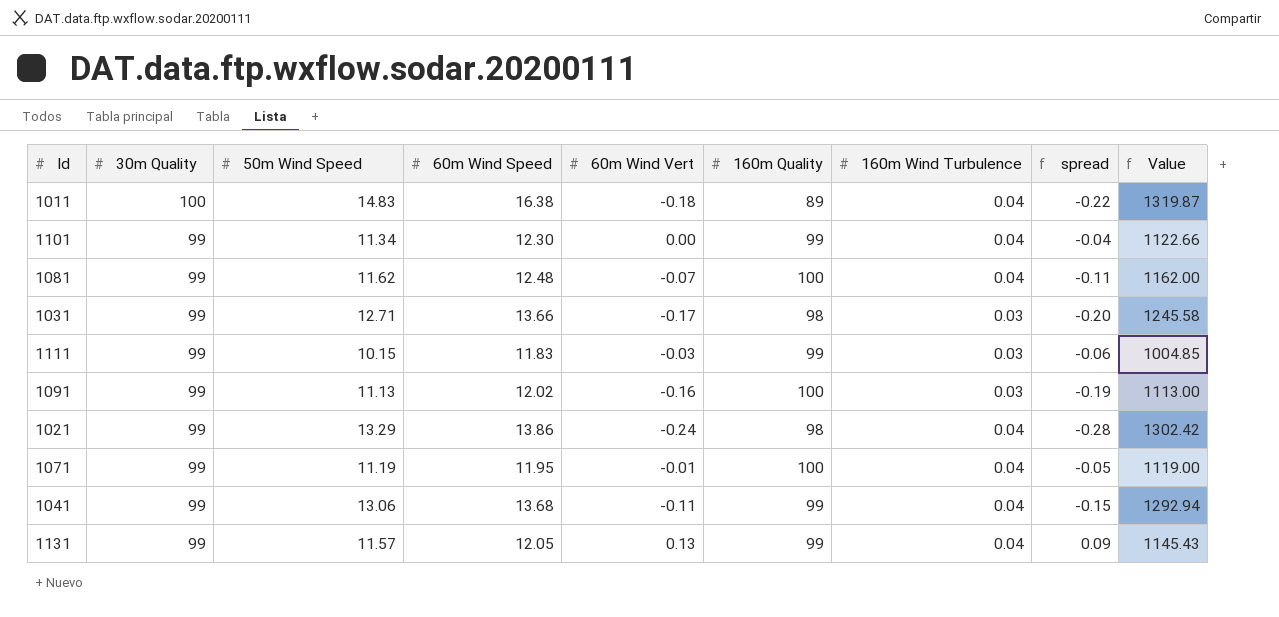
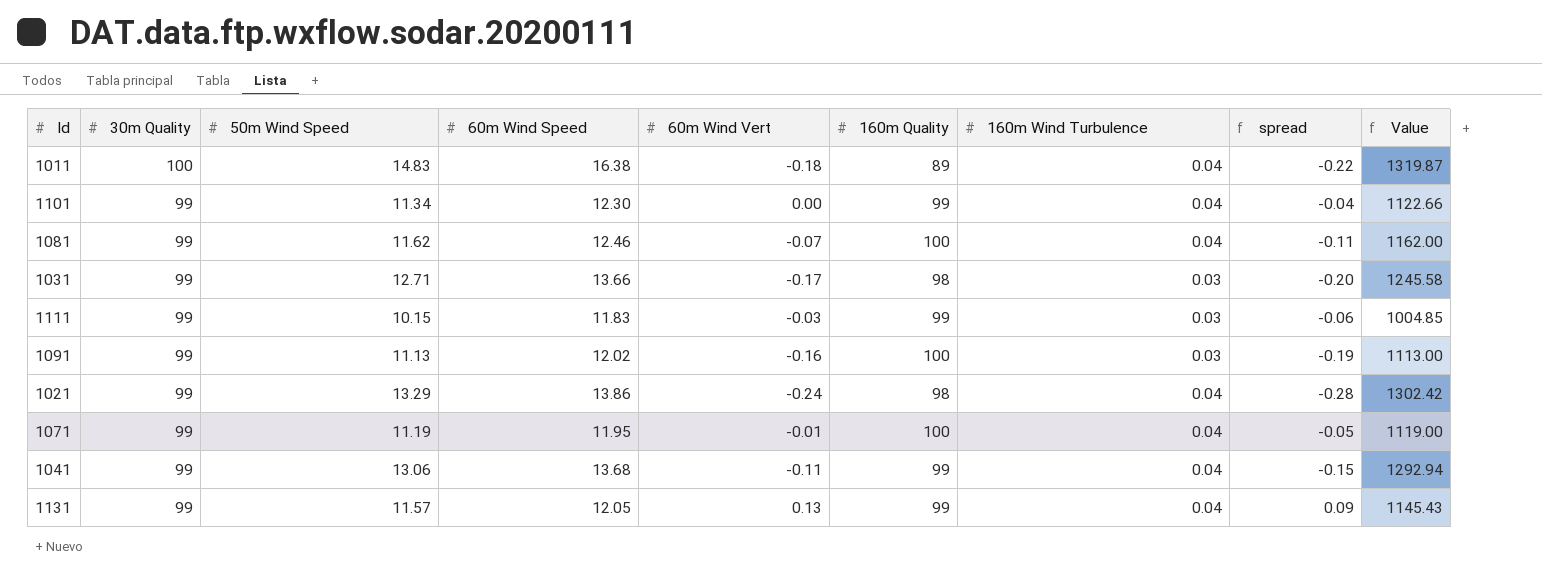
1081 | 60m Wind Speed: 12.48 -> 12.46

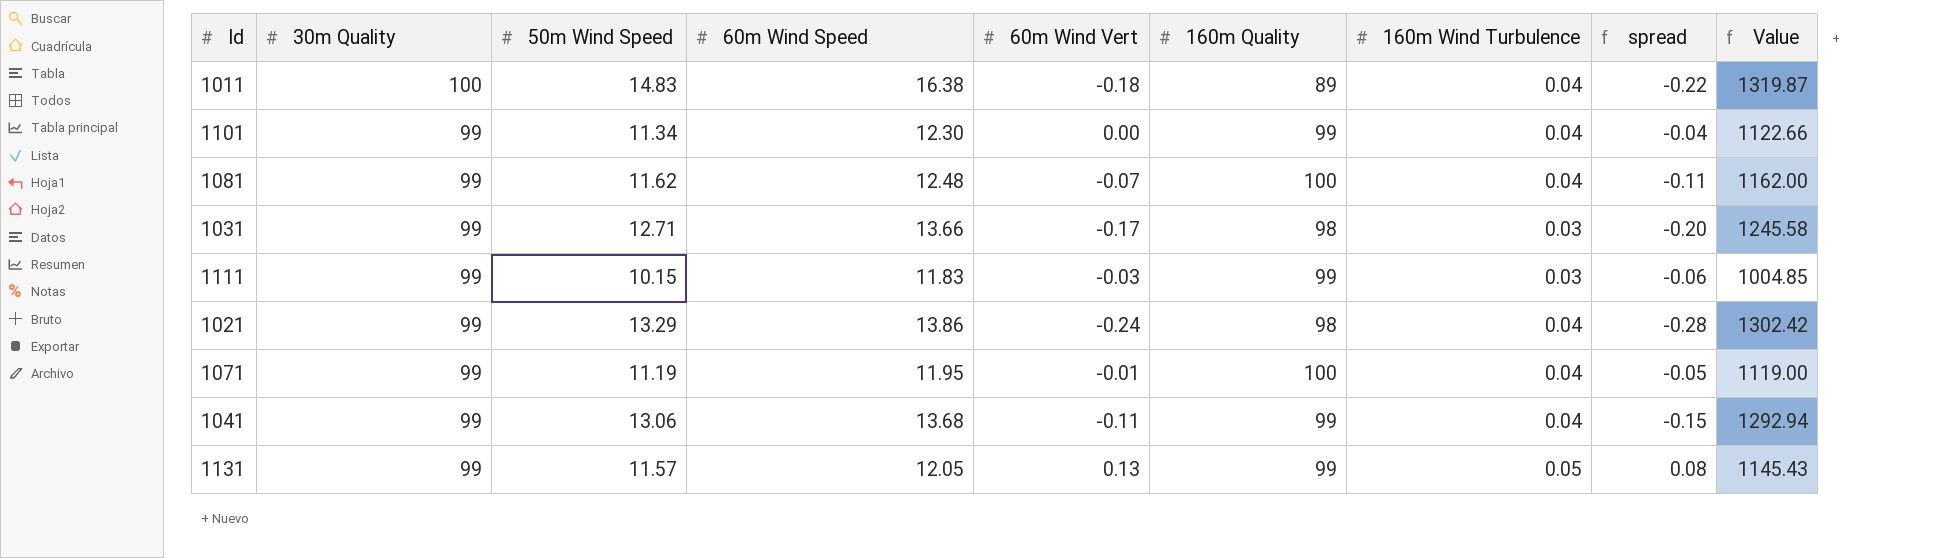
row 1091: 99 | 11.13 | 12.02 | -0.16 | 100 | 0.03 | -0.19 | 1113.00 -> none
1081 | 60m Wind Speed: 12.46 -> 12.48
1131 | 160m Wind Turbulence: 0.04 -> 0.05
1131 | spread: 0.09 -> 0.08

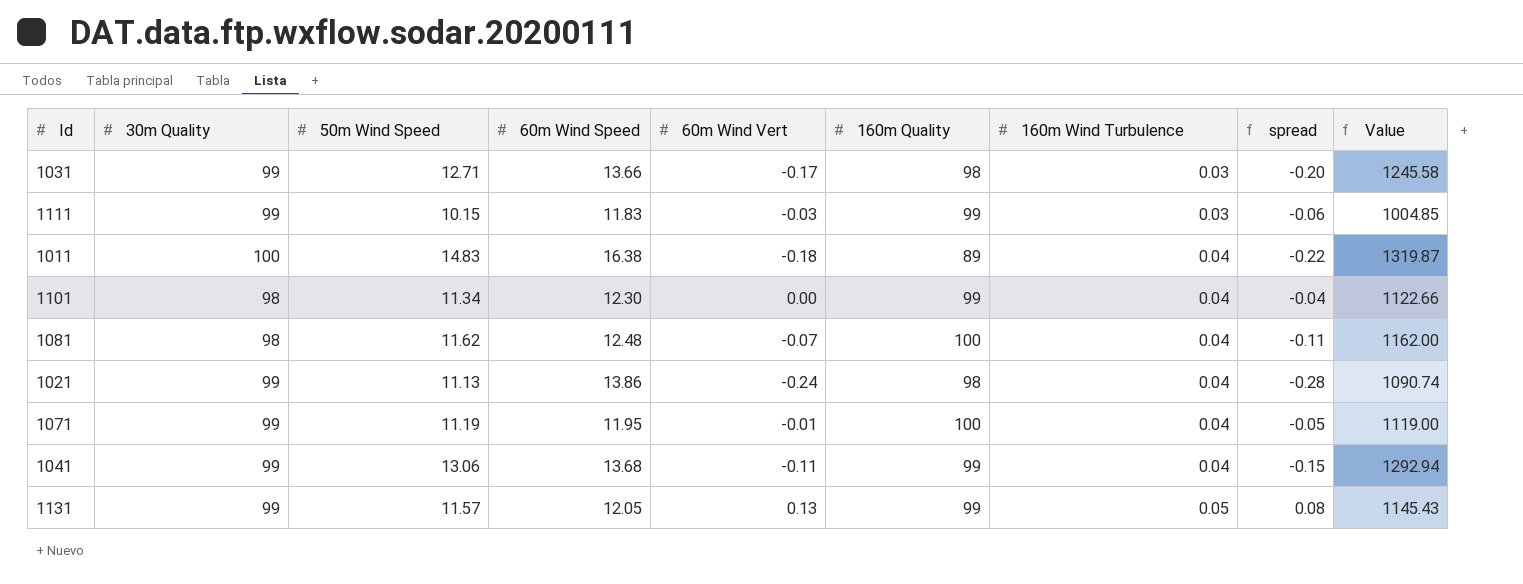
row order: 30m Quality descending -> 160m Wind Turbulence ascending
1101 | 30m Quality: 99 -> 98
1081 | 30m Quality: 99 -> 98
1021 | 50m Wind Speed: 13.29 -> 11.13
1021 | Value: 1302.42 -> 1090.74

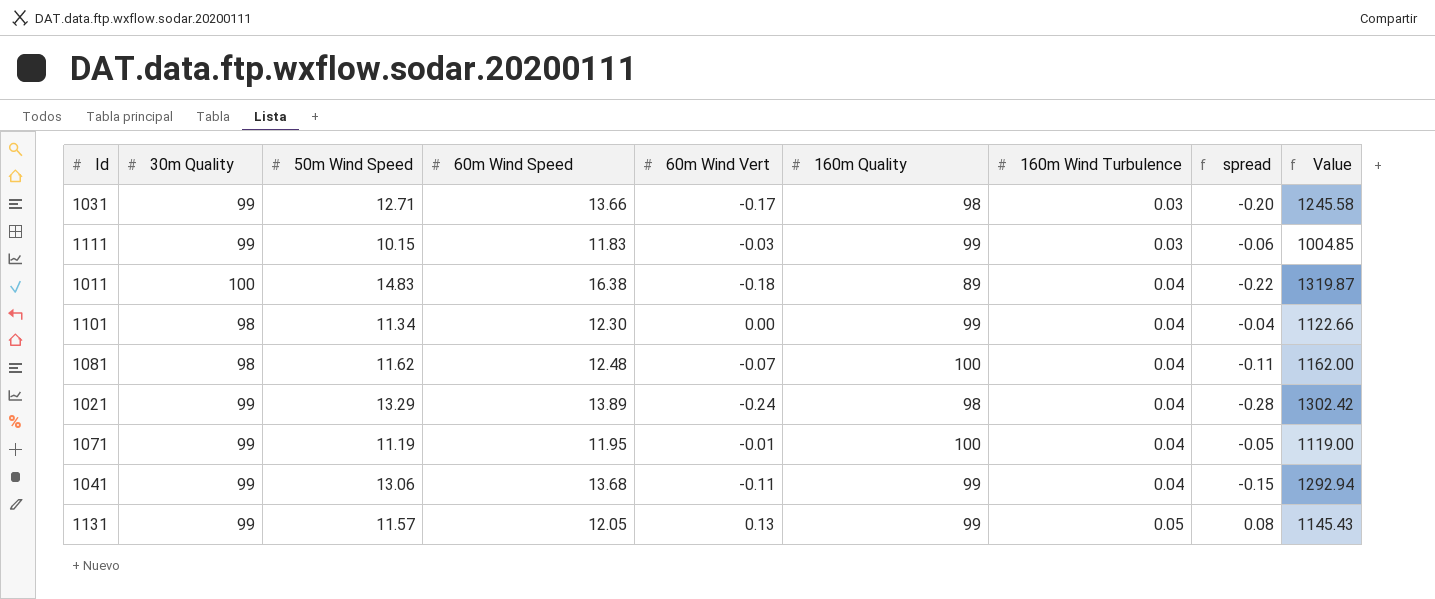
1021 | 50m Wind Speed: 11.13 -> 13.29
1021 | 60m Wind Speed: 13.86 -> 13.89
1021 | Value: 1090.74 -> 1302.42

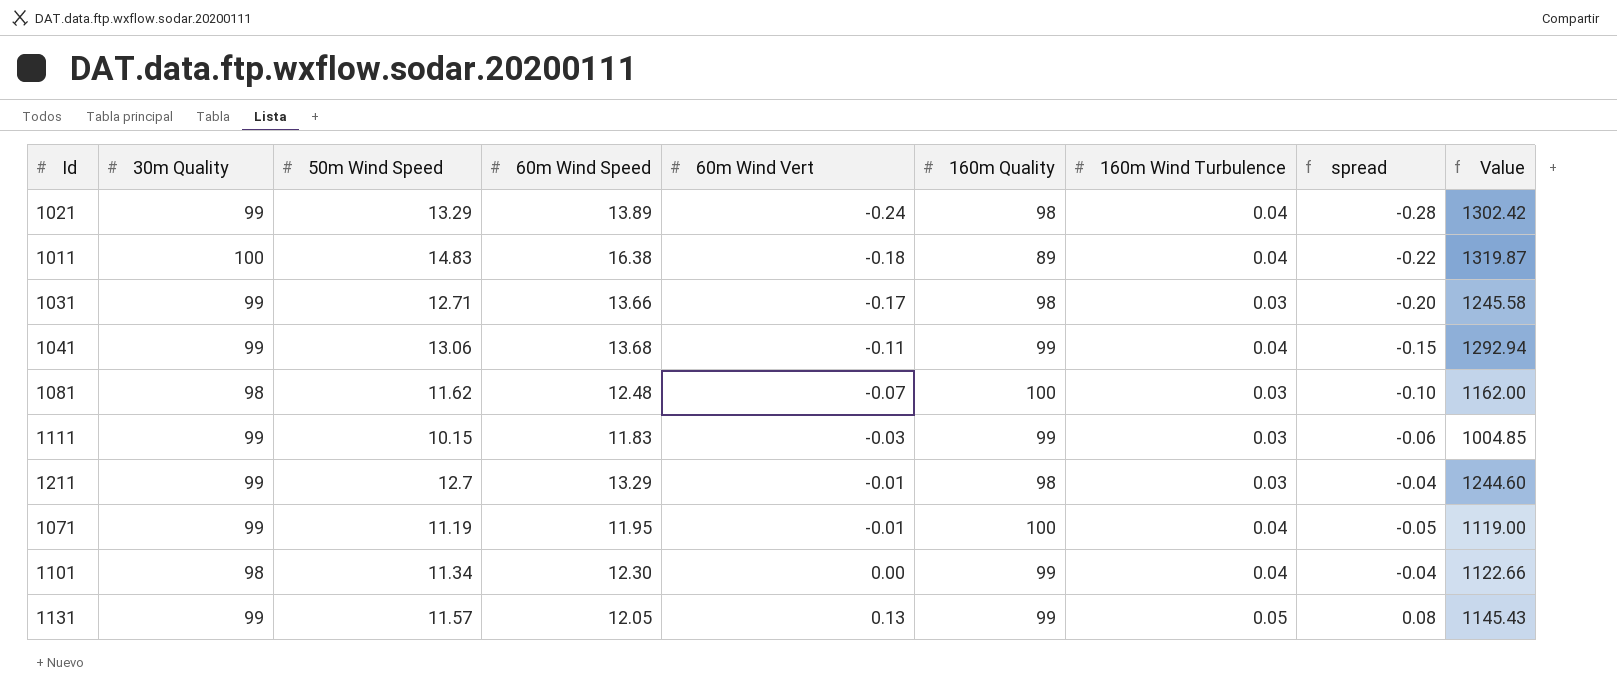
row order: 160m Wind Turbulence ascending -> 60m Wind Vert ascending
1081 | 160m Wind Turbulence: 0.04 -> 0.03
1081 | spread: -0.11 -> -0.10
row 1211: none -> 99 | 12.7 | 13.29 | -0.01 | 98 | 0.03 | -0.04 | 1244.60

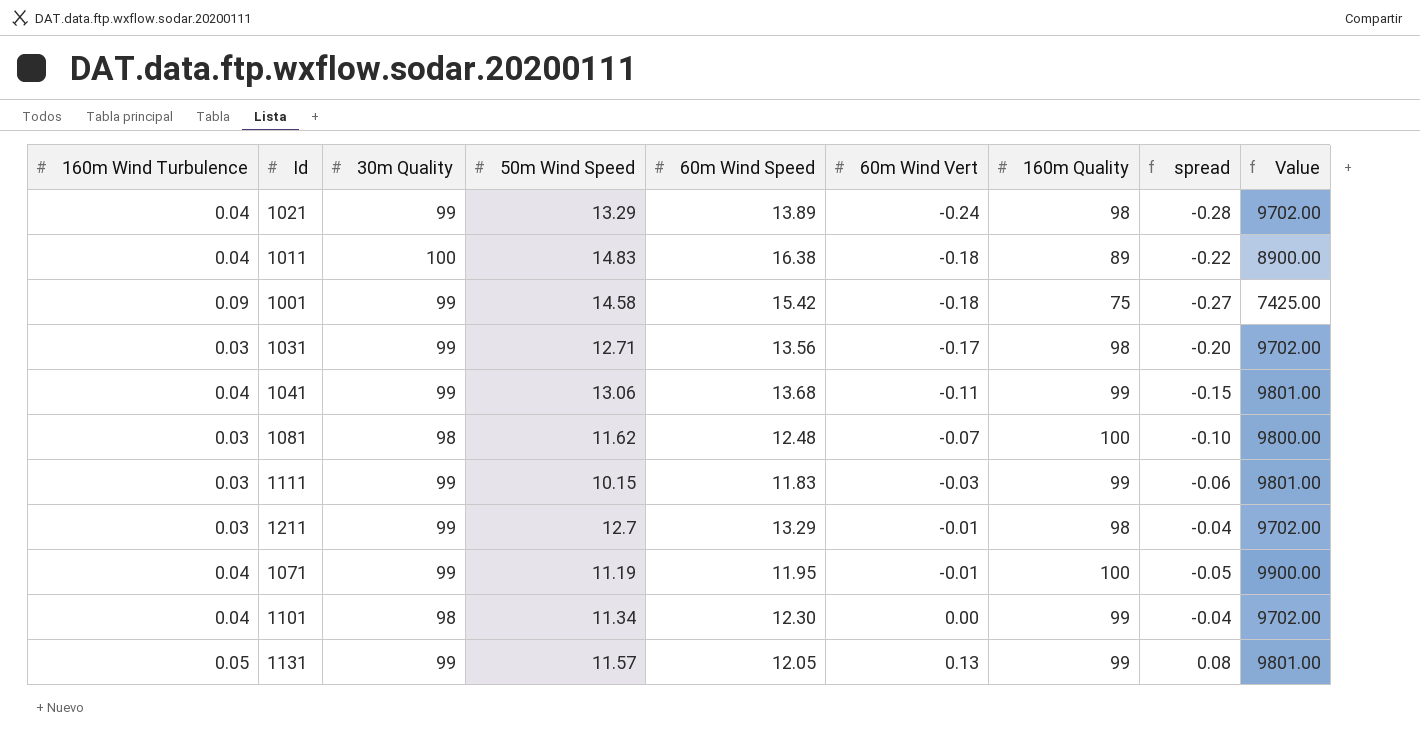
column 160m Wind Turbulence | position: 7 -> 1
column Value | formula: [50m Wind Speed] * [160m Quality] -> [30m Quality] * [160m Quality]
row 1001: none -> 0.09 | 99 | 14.58 | 15.42 | -0.18 | 75 | -0.27 | 7425.00
1031 | 60m Wind Speed: 13.66 -> 13.56

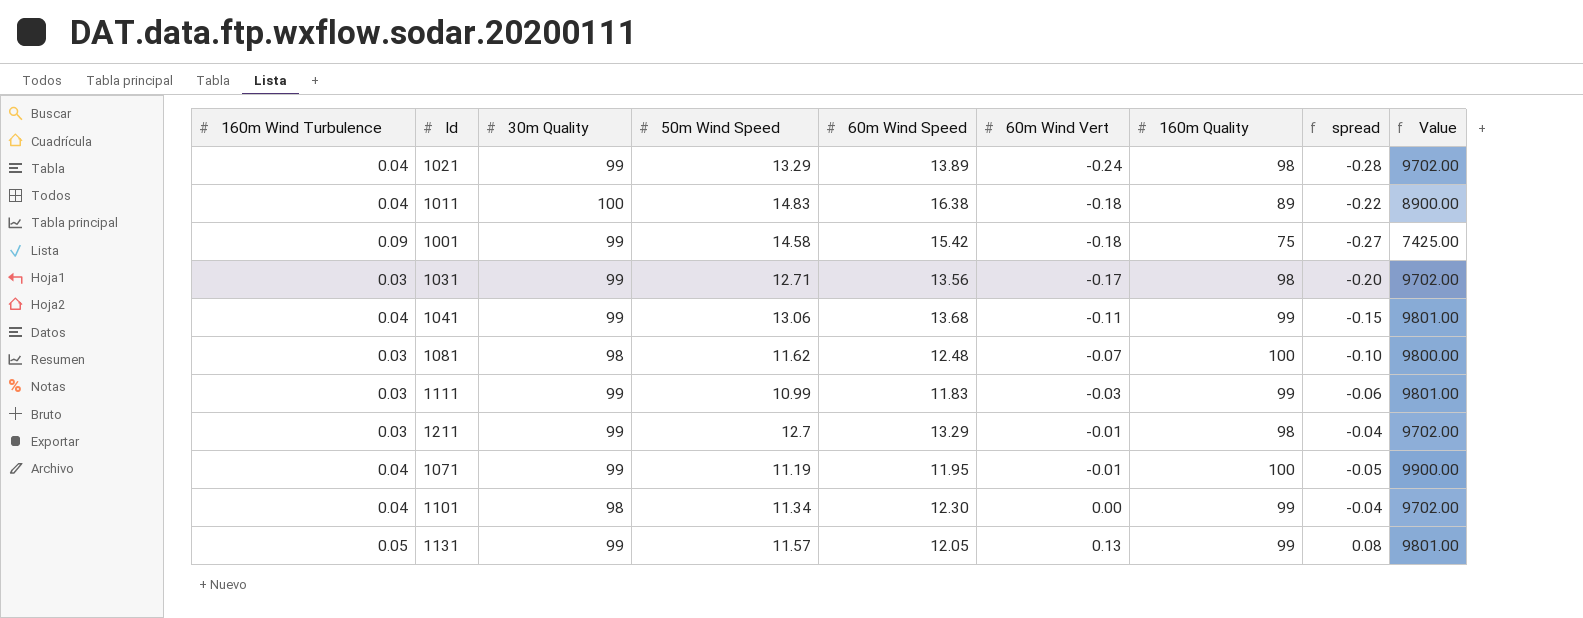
1111 | 50m Wind Speed: 10.15 -> 10.99

